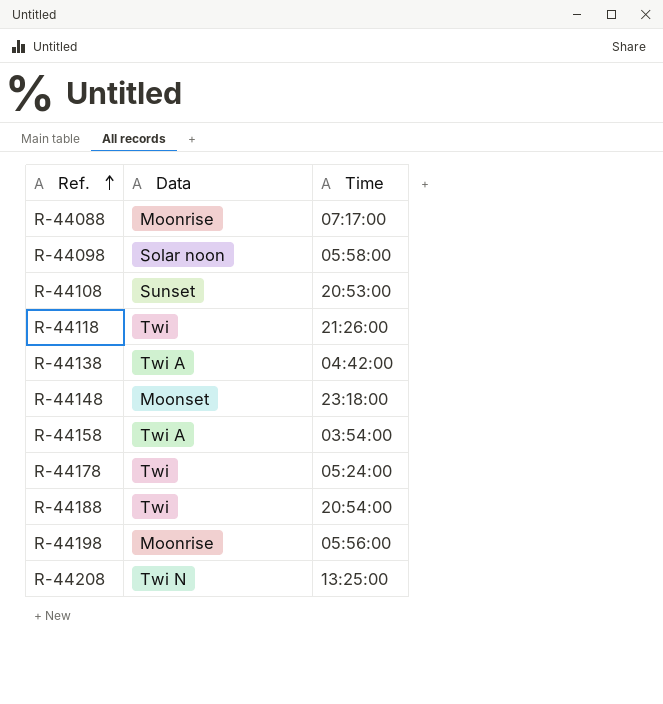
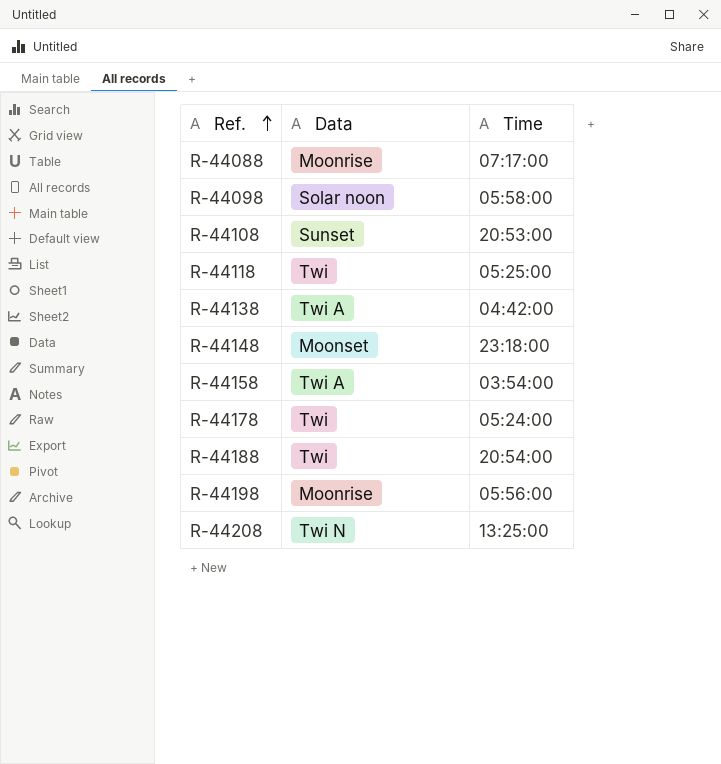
R-44118 | Time: 21:26:00 -> 05:25:00

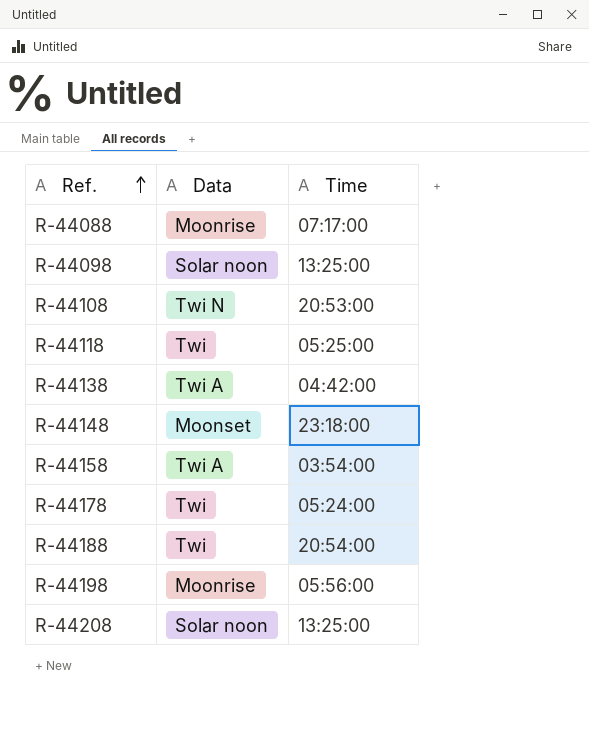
R-44098 | Time: 05:58:00 -> 13:25:00
R-44108 | Data: Sunset -> Twi N
R-44208 | Data: Twi N -> Solar noon

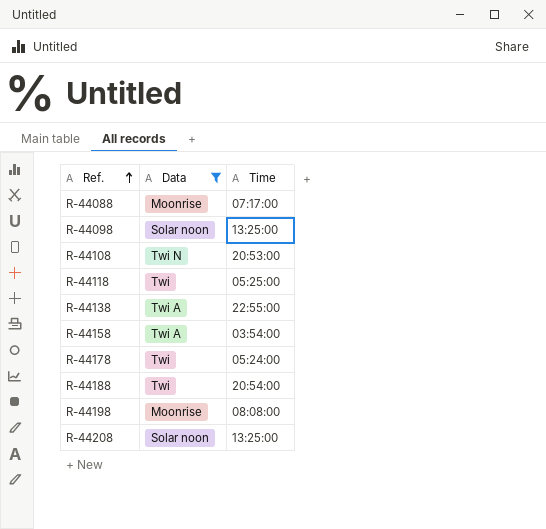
filter: none -> Data != Moonset
R-44138 | Time: 04:42:00 -> 22:55:00
R-44198 | Time: 05:56:00 -> 08:08:00

